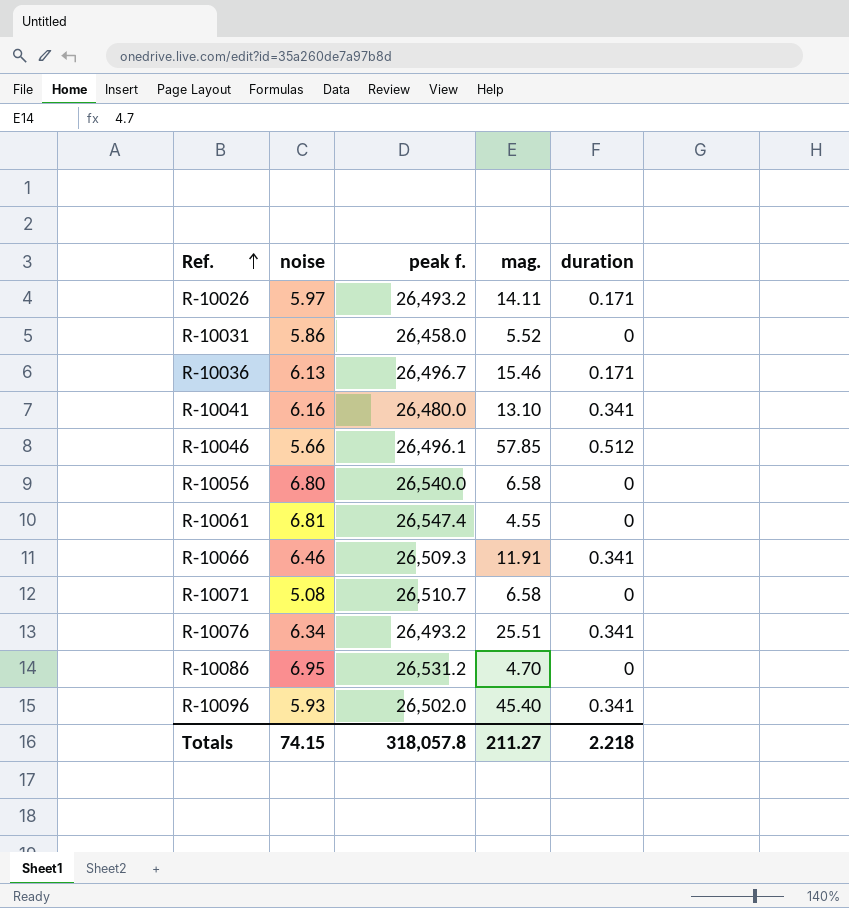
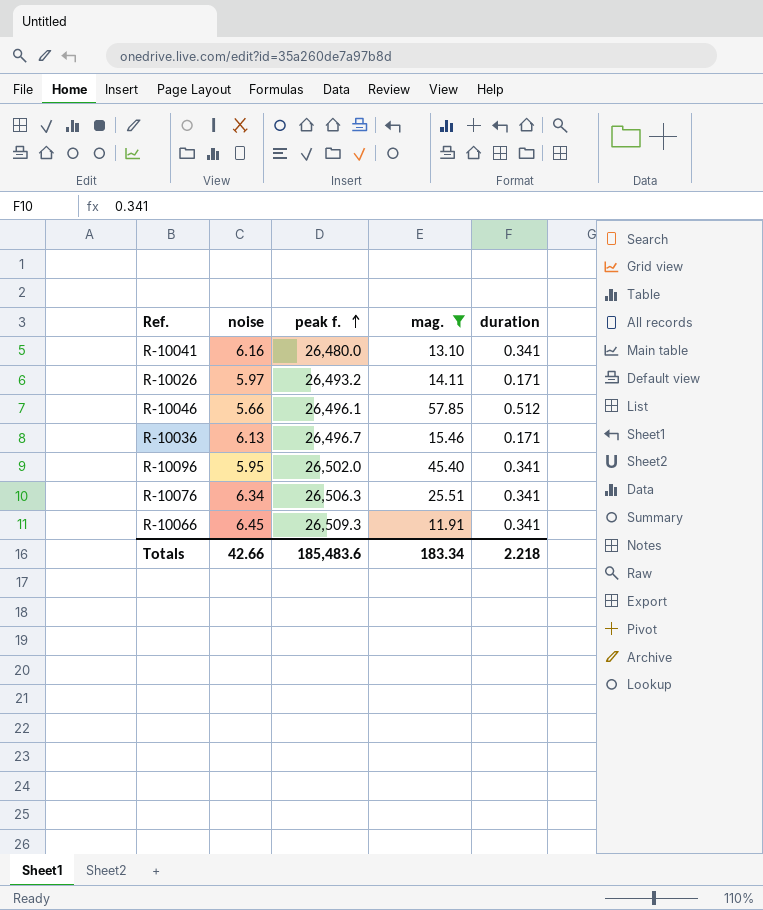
filter: none -> mag. >= 11.91
row order: Ref. ascending -> peak f. ascending
R-10096 | noise: 5.93 -> 5.95
R-10076 | peak f.: 26,493.2 -> 26,506.3
R-10066 | noise: 6.46 -> 6.45
Totals | noise: 74.15 -> 42.66
Totals | peak f.: 318,057.8 -> 185,483.6
Totals | mag.: 211.27 -> 183.34

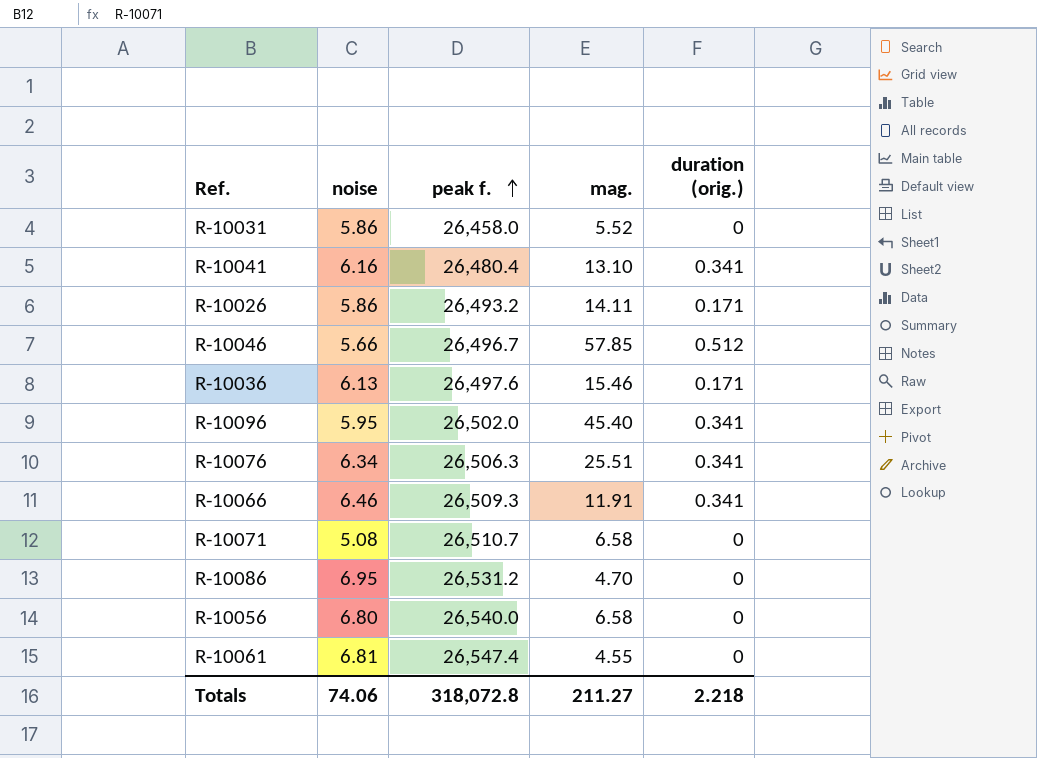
filter: mag. >= 11.91 -> none
column name: duration -> duration (orig.)
R-10041 | peak f.: 26,480.0 -> 26,480.4
R-10026 | noise: 5.97 -> 5.86
R-10046 | peak f.: 26,496.1 -> 26,496.7
R-10036 | peak f.: 26,496.7 -> 26,497.6
R-10066 | noise: 6.45 -> 6.46
Totals | noise: 42.66 -> 74.06
Totals | peak f.: 185,483.6 -> 318,072.8
Totals | mag.: 183.34 -> 211.27

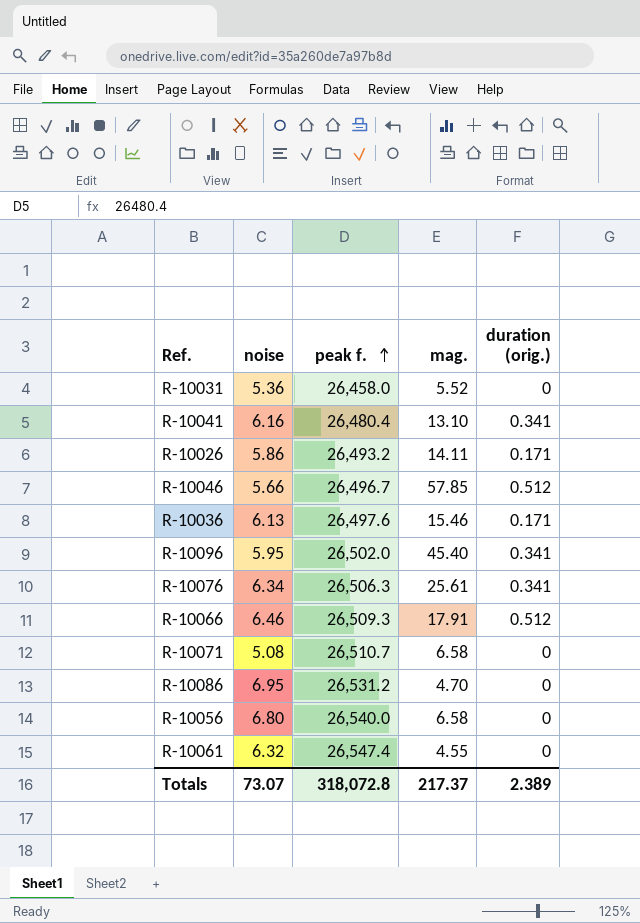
R-10031 | noise: 5.86 -> 5.36
R-10076 | mag.: 25.51 -> 25.61
R-10066 | mag.: 11.91 -> 17.91
R-10066 | duration (orig.): 0.341 -> 0.512
R-10061 | noise: 6.81 -> 6.32
Totals | noise: 74.06 -> 73.07
Totals | mag.: 211.27 -> 217.37
Totals | duration (orig.): 2.218 -> 2.389

